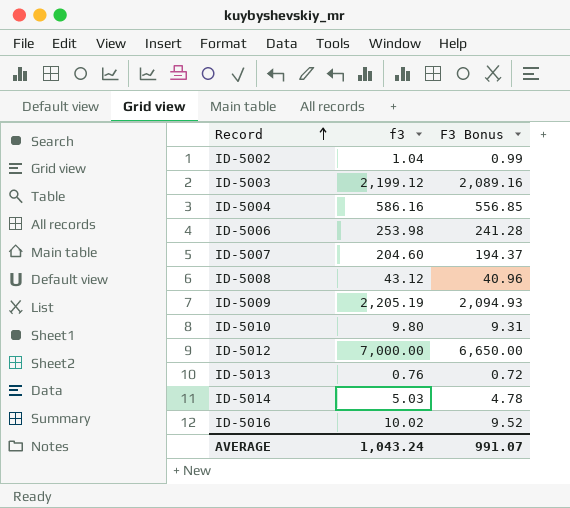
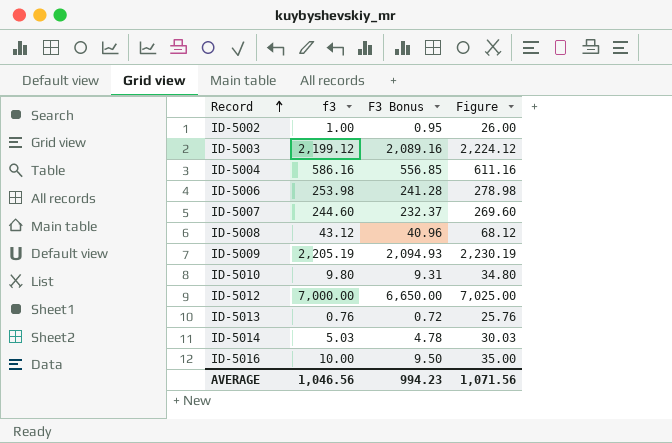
column Figure | formula: none -> [f3] + 25
ID-5002 | f3: 1.04 -> 1.00
ID-5002 | F3 Bonus: 0.99 -> 0.95
ID-5007 | f3: 204.60 -> 244.60
ID-5007 | F3 Bonus: 194.37 -> 232.37
ID-5016 | f3: 10.02 -> 10.00
ID-5016 | F3 Bonus: 9.52 -> 9.50
AVERAGE | f3: 1,043.24 -> 1,046.56
AVERAGE | F3 Bonus: 991.07 -> 994.23

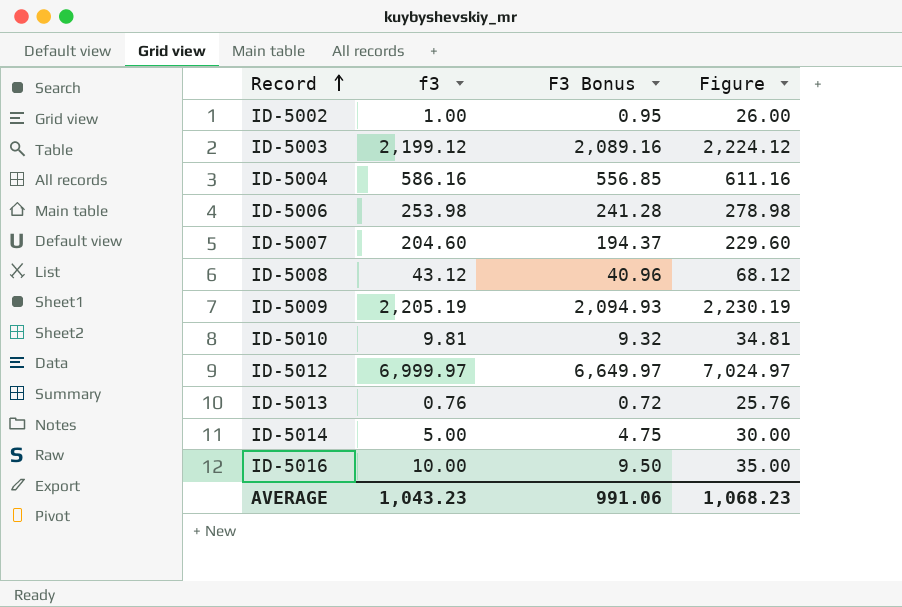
ID-5007 | f3: 244.60 -> 204.60
ID-5007 | F3 Bonus: 232.37 -> 194.37
ID-5007 | Figure: 269.60 -> 229.60
ID-5010 | f3: 9.80 -> 9.81
ID-5010 | F3 Bonus: 9.31 -> 9.32
ID-5010 | Figure: 34.80 -> 34.81
ID-5012 | f3: 7,000.00 -> 6,999.97
ID-5012 | F3 Bonus: 6,650.00 -> 6,649.97
ID-5012 | Figure: 7,025.00 -> 7,024.97
ID-5014 | f3: 5.03 -> 5.00
ID-5014 | F3 Bonus: 4.78 -> 4.75
ID-5014 | Figure: 30.03 -> 30.00
AVERAGE | f3: 1,046.56 -> 1,043.23
AVERAGE | F3 Bonus: 994.23 -> 991.06
AVERAGE | Figure: 1,071.56 -> 1,068.23

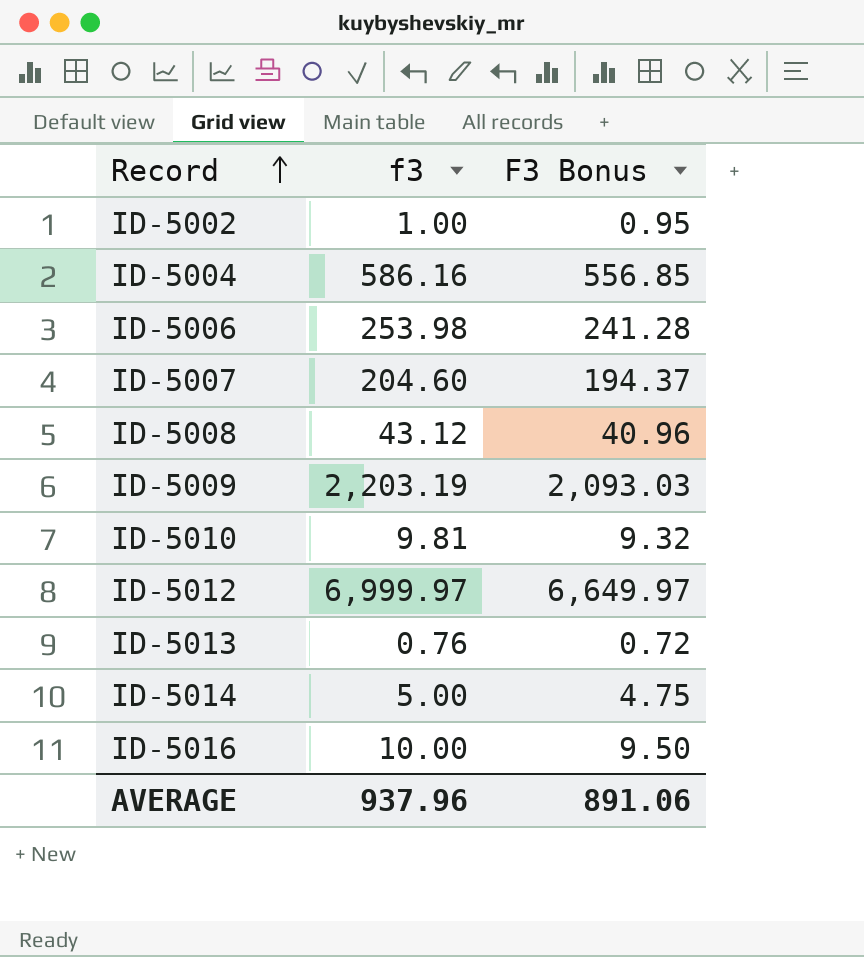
column Figure | formula: [f3] + 25 -> none
row ID-5003: 2,199.12 | 2,089.16 | 2,224.12 -> none
ID-5009 | f3: 2,205.19 -> 2,203.19
ID-5009 | F3 Bonus: 2,094.93 -> 2,093.03
AVERAGE | f3: 1,043.23 -> 937.96
AVERAGE | F3 Bonus: 991.06 -> 891.06

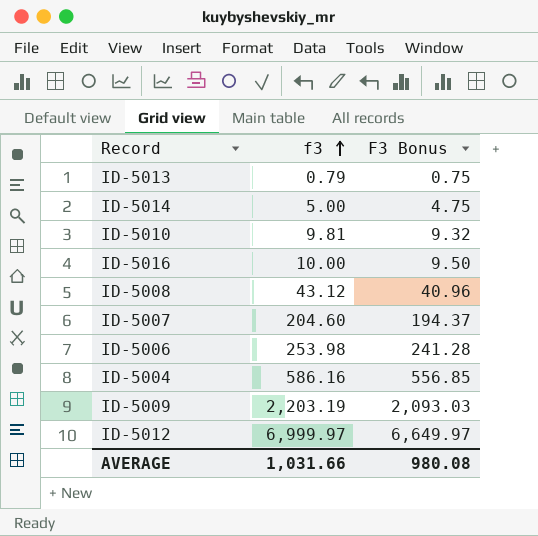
row order: Record ascending -> f3 ascending
row ID-5002: 1.00 | 0.95 -> none
ID-5013 | f3: 0.76 -> 0.79
ID-5013 | F3 Bonus: 0.72 -> 0.75
AVERAGE | f3: 937.96 -> 1,031.66
AVERAGE | F3 Bonus: 891.06 -> 980.08

